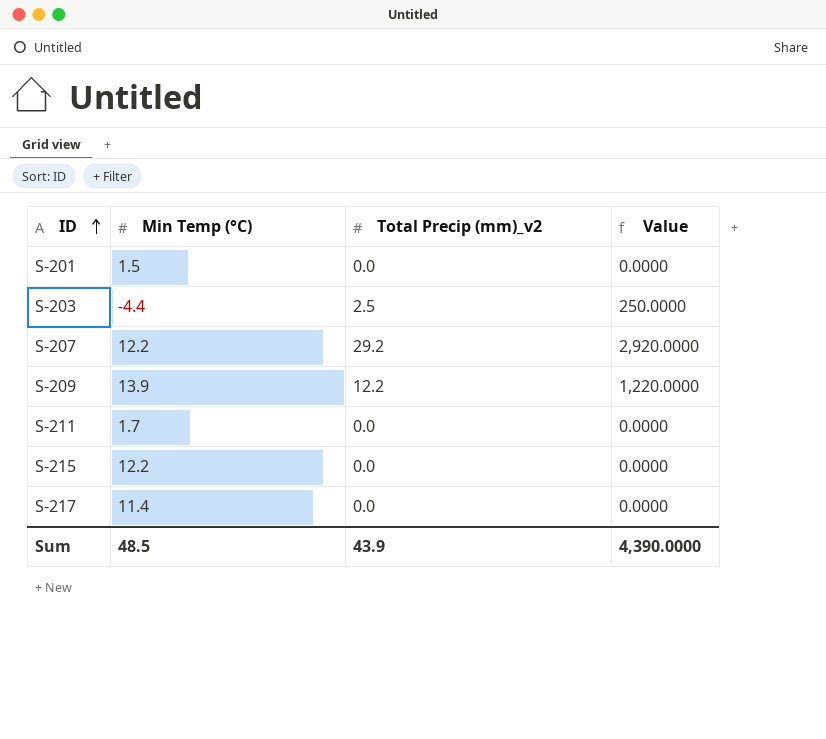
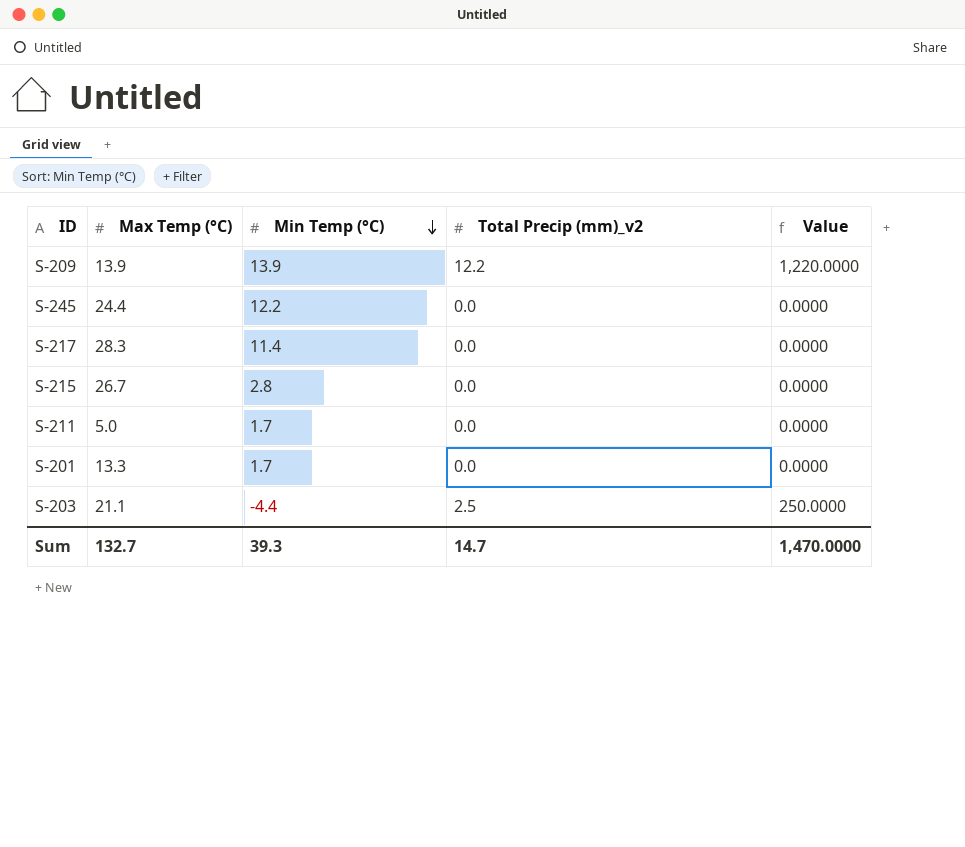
row order: ID ascending -> Min Temp (°C) descending
column Max Temp (°C) | position: none -> 2
row S-207: 12.2 | 29.2 | 2,920.0000 -> none
row S-245: none -> 24.4 | 12.2 | 0.0 | 0.0000
S-215 | Min Temp (°C): 12.2 -> 2.8
S-201 | Min Temp (°C): 1.5 -> 1.7
Sum | Min Temp (°C): 48.5 -> 39.3
Sum | Total Precip (mm)_v2: 43.9 -> 14.7
Sum | Value: 4,390.0000 -> 1,470.0000

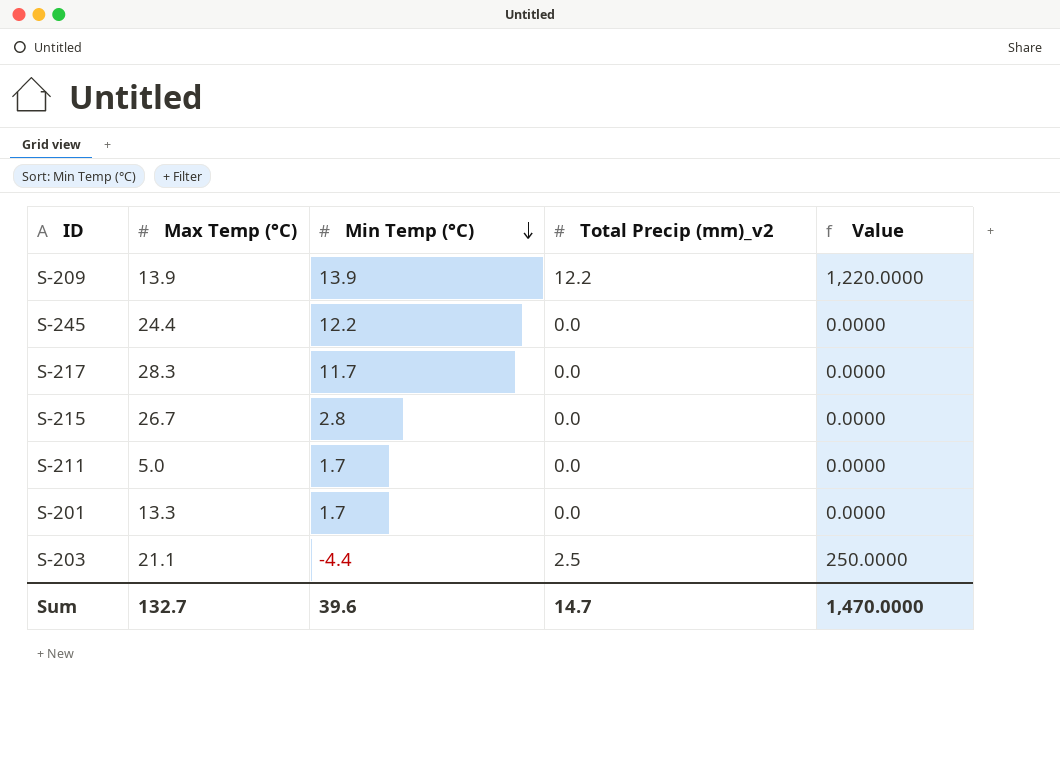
S-217 | Min Temp (°C): 11.4 -> 11.7
Sum | Min Temp (°C): 39.3 -> 39.6

